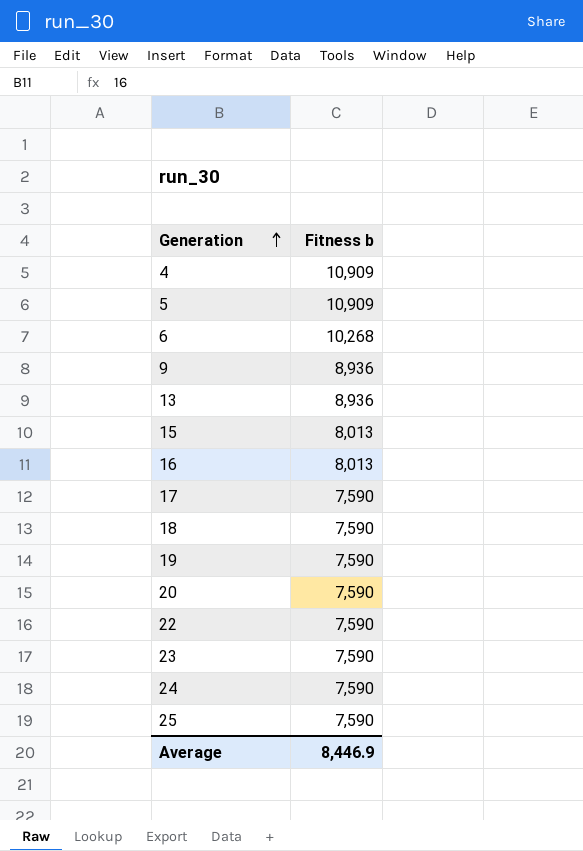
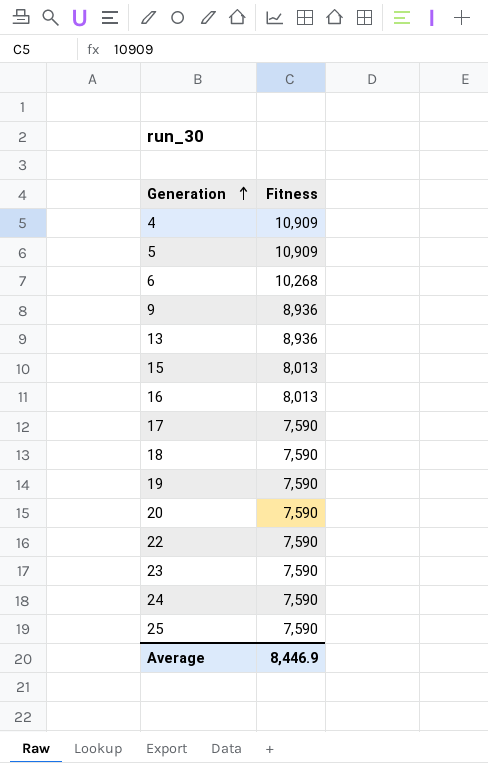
column name: Fitness b -> Fitness

